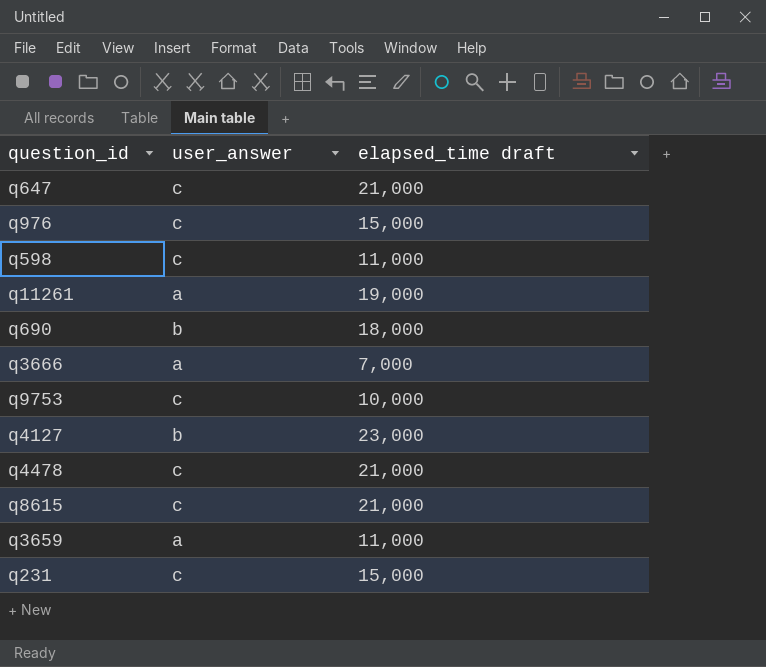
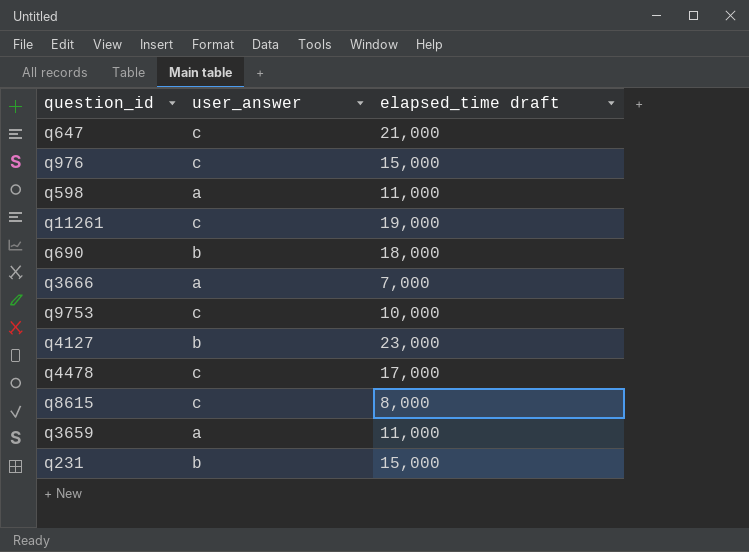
q598 | user_answer: c -> a
q11261 | user_answer: a -> c
q4478 | elapsed_time draft: 21,000 -> 17,000
q8615 | elapsed_time draft: 21,000 -> 8,000
q231 | user_answer: c -> b

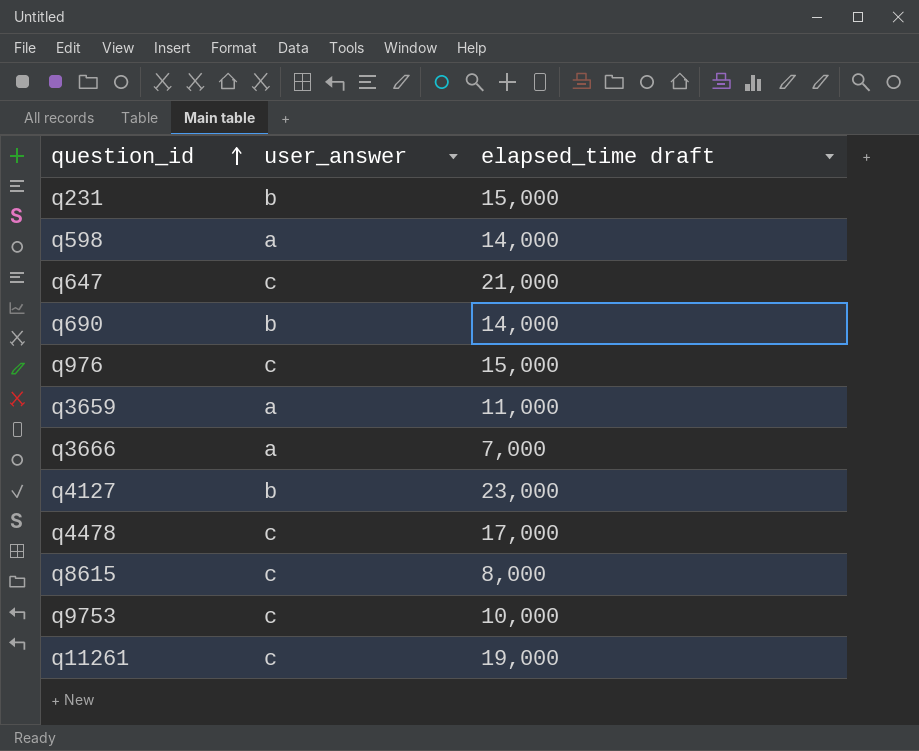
row order: none -> question_id ascending
q598 | elapsed_time draft: 11,000 -> 14,000
q690 | elapsed_time draft: 18,000 -> 14,000

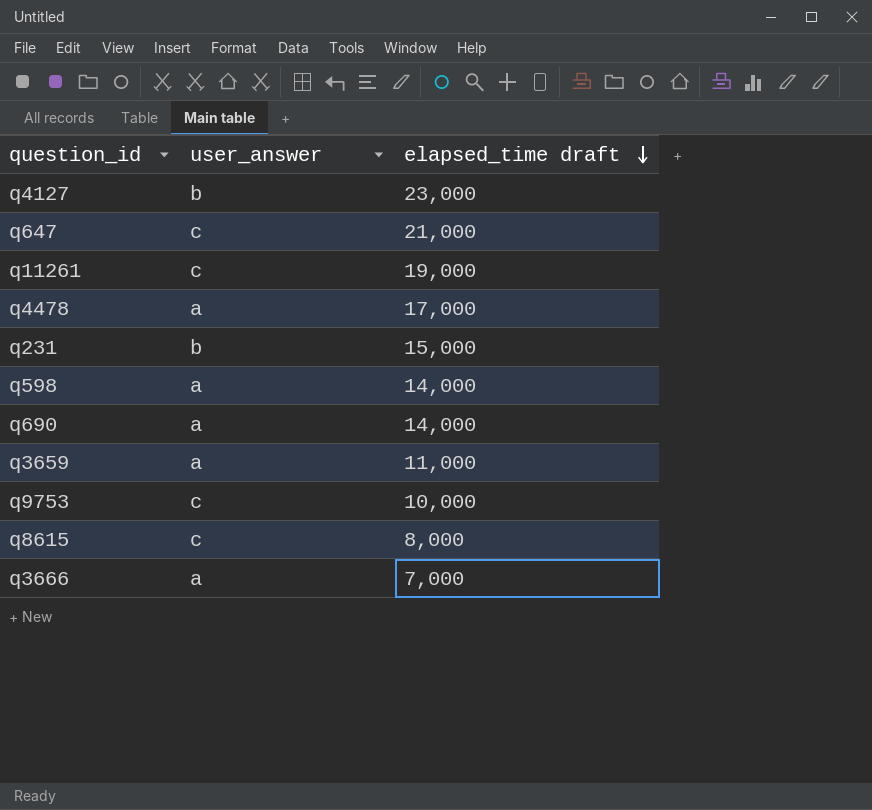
row order: question_id ascending -> elapsed_time draft descending
row q976: c | 15,000 -> none
q4478 | user_answer: c -> a
q690 | user_answer: b -> a

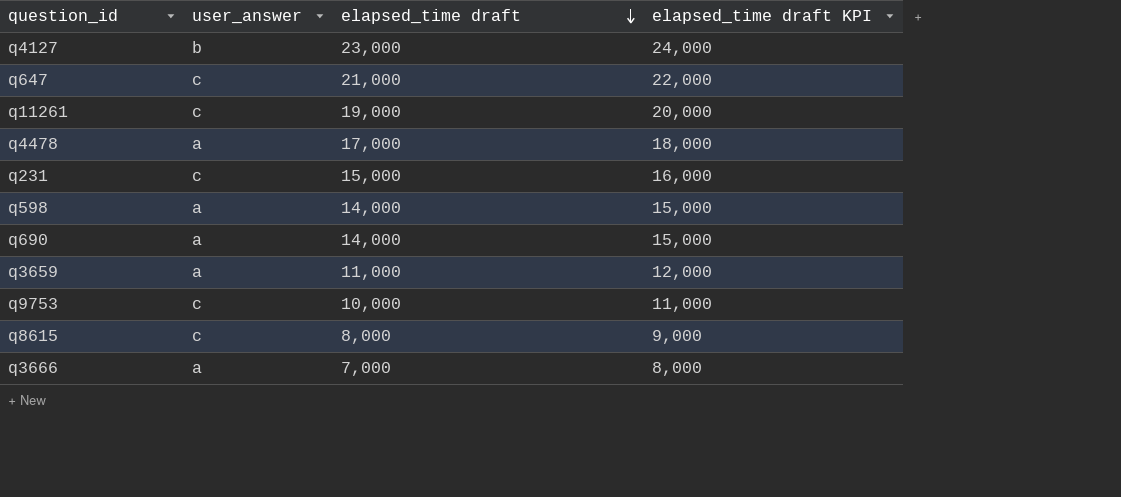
column elapsed_time draft KPI | formula: none -> [elapsed_time draft] + 1000
q231 | user_answer: b -> c

